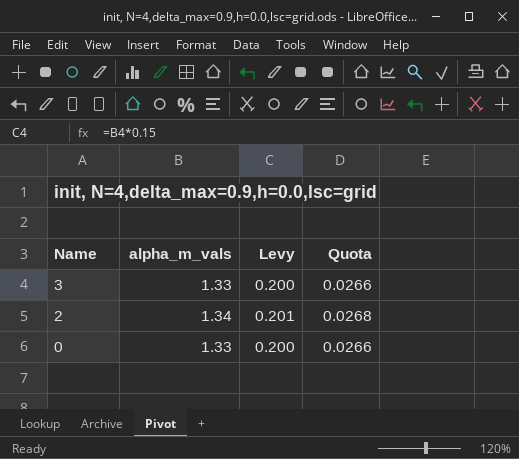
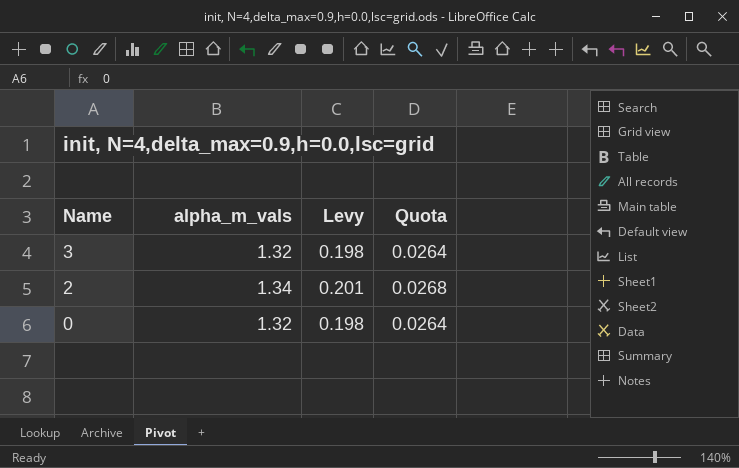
3 | alpha_m_vals: 1.33 -> 1.32
3 | Levy: 0.200 -> 0.198
3 | Quota: 0.0266 -> 0.0264
0 | alpha_m_vals: 1.33 -> 1.32
0 | Levy: 0.200 -> 0.198
0 | Quota: 0.0266 -> 0.0264

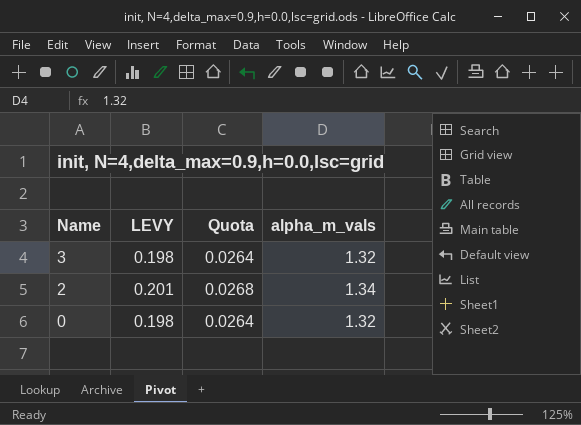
column name: Levy -> LEVY
column alpha_m_vals | position: 2 -> 4

